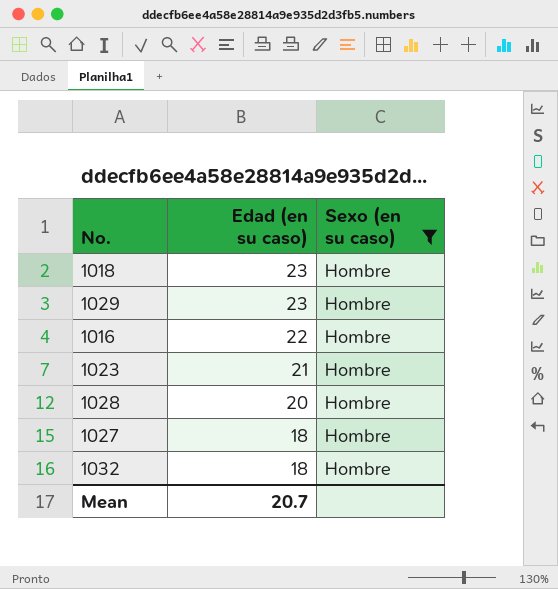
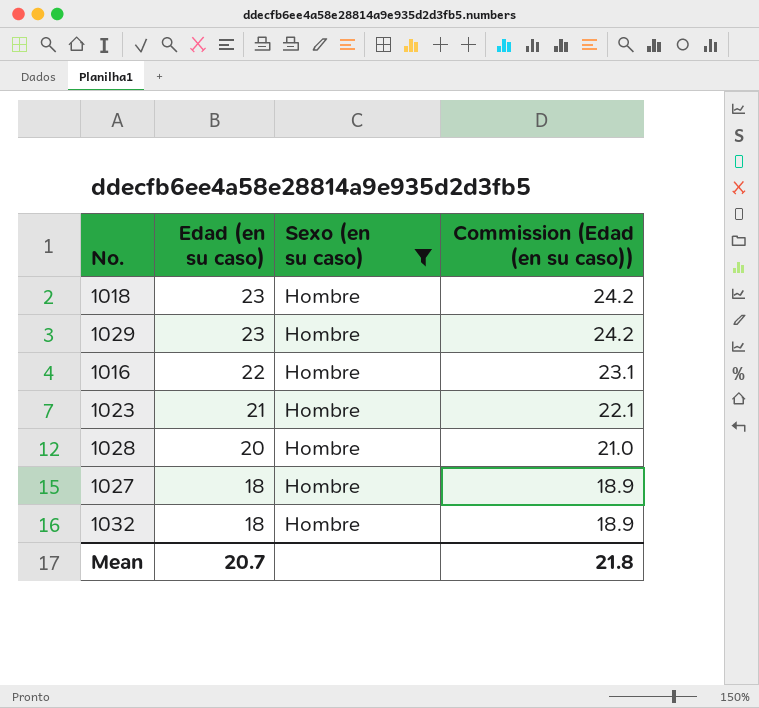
column Commission (Edad (en su caso)) | formula: none -> [Edad (en su caso)] * 1.05

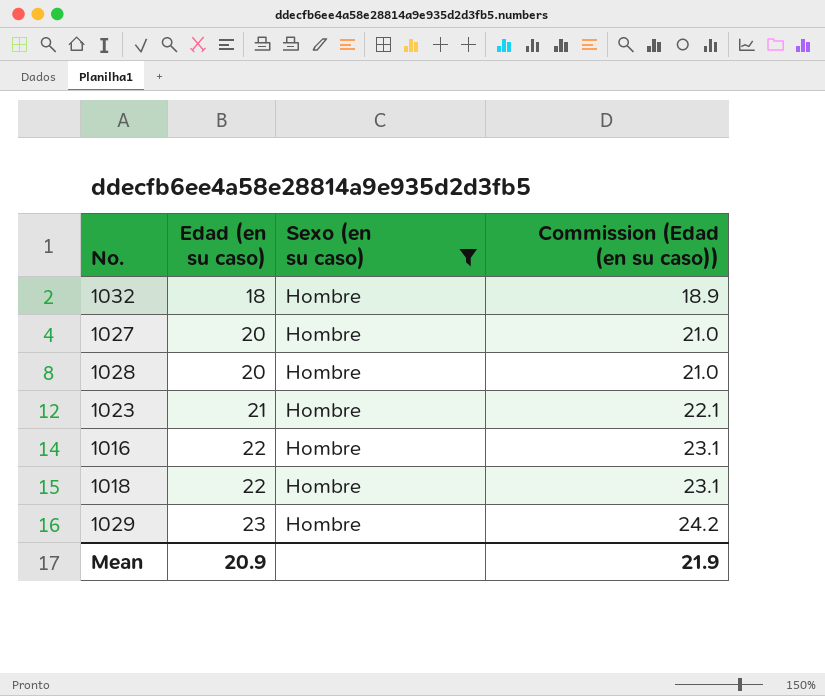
row order: Edad (en su caso) descending -> Edad (en su caso) ascending
1027 | Edad (en su caso): 18 -> 20
1027 | Commission (Edad (en su caso)): 18.9 -> 21.0
1018 | Edad (en su caso): 23 -> 22
1018 | Commission (Edad (en su caso)): 24.2 -> 23.1
Mean | Edad (en su caso): 20.7 -> 20.9
Mean | Commission (Edad (en su caso)): 21.8 -> 21.9

